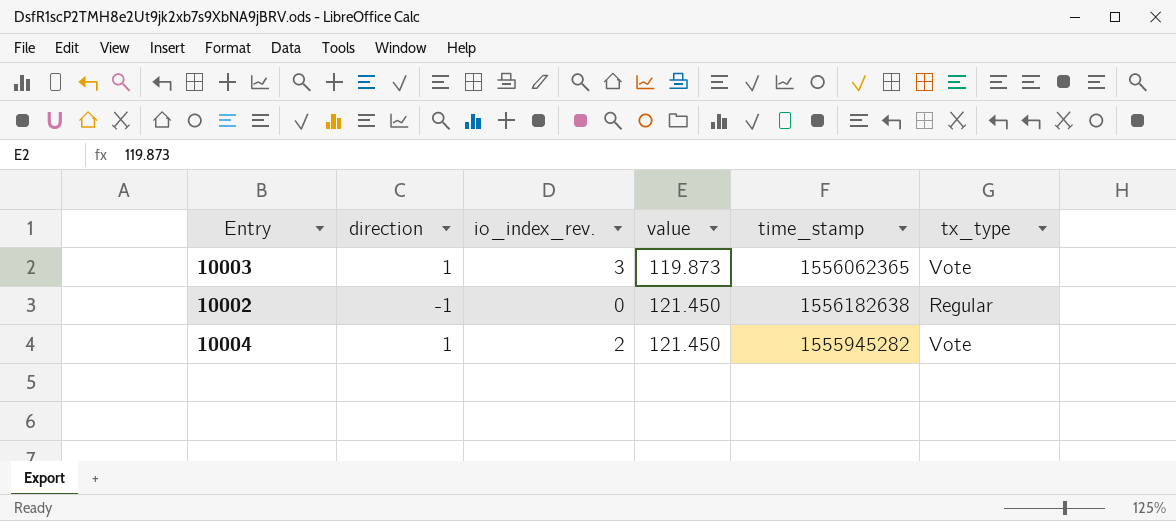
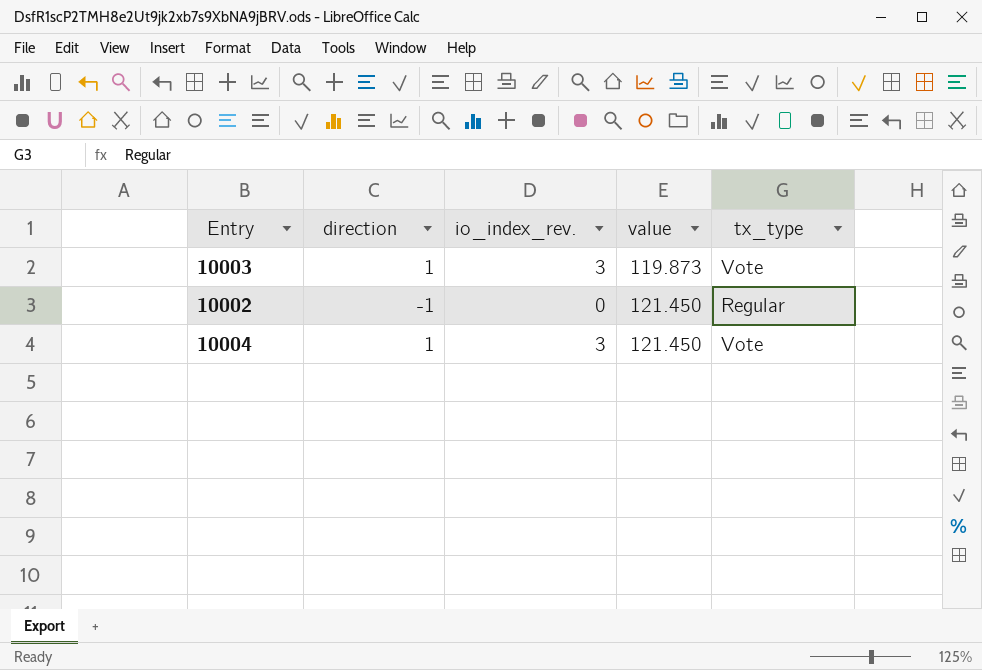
column time_stamp | position: 5 -> none
10004 | io_index_rev.: 2 -> 3

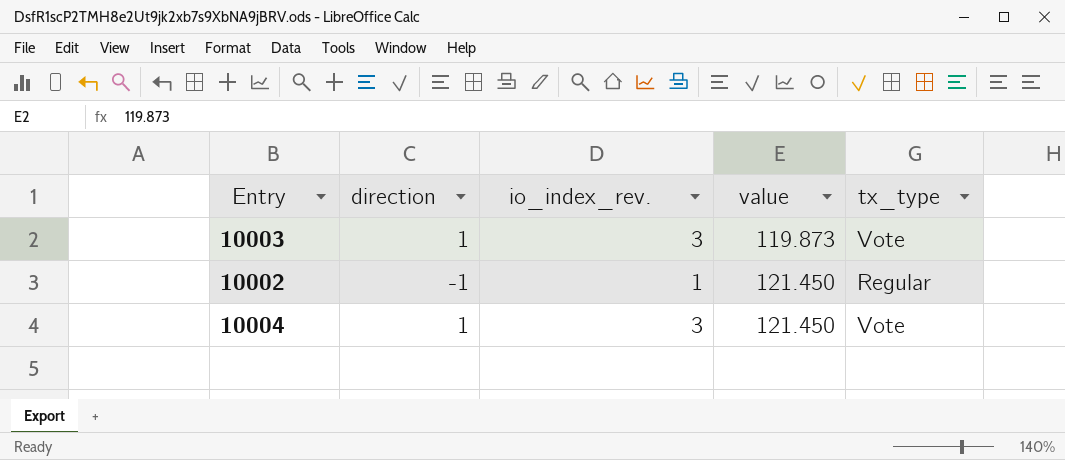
10002 | io_index_rev.: 0 -> 1

